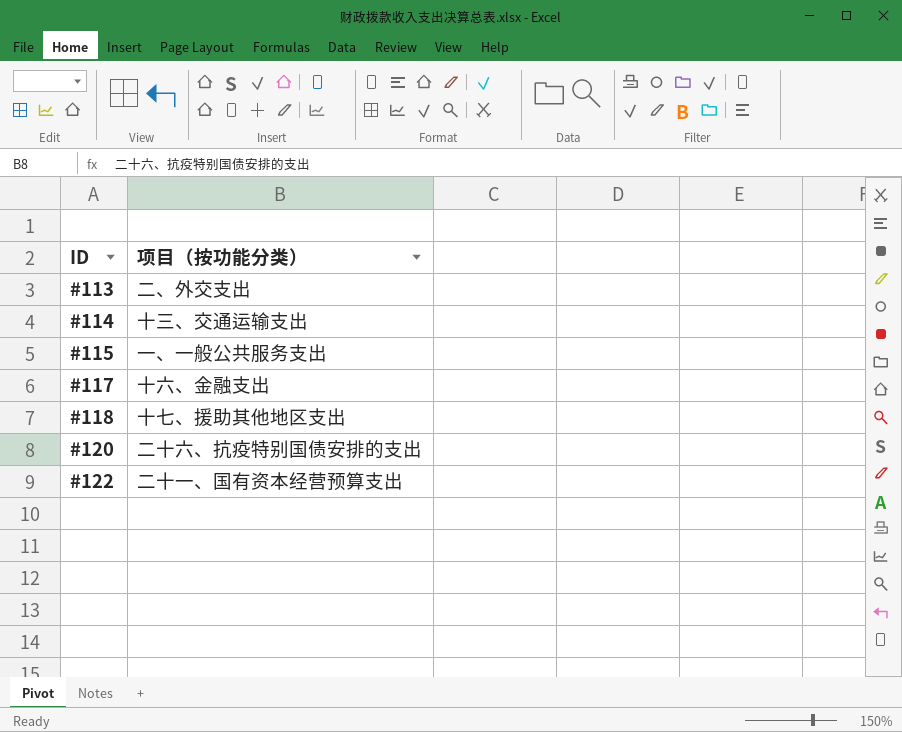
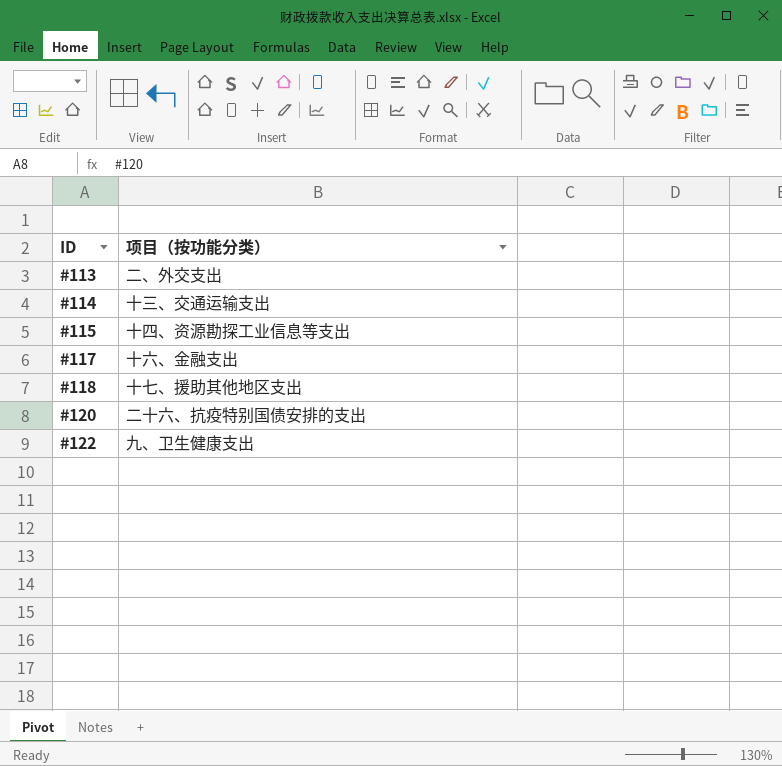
#115 | 项目（按功能分类）: 一、一般公共服务支出 -> 十四、资源勘探工业信息等支出
#122 | 项目（按功能分类）: 二十一、国有资本经营预算支出 -> 九、卫生健康支出

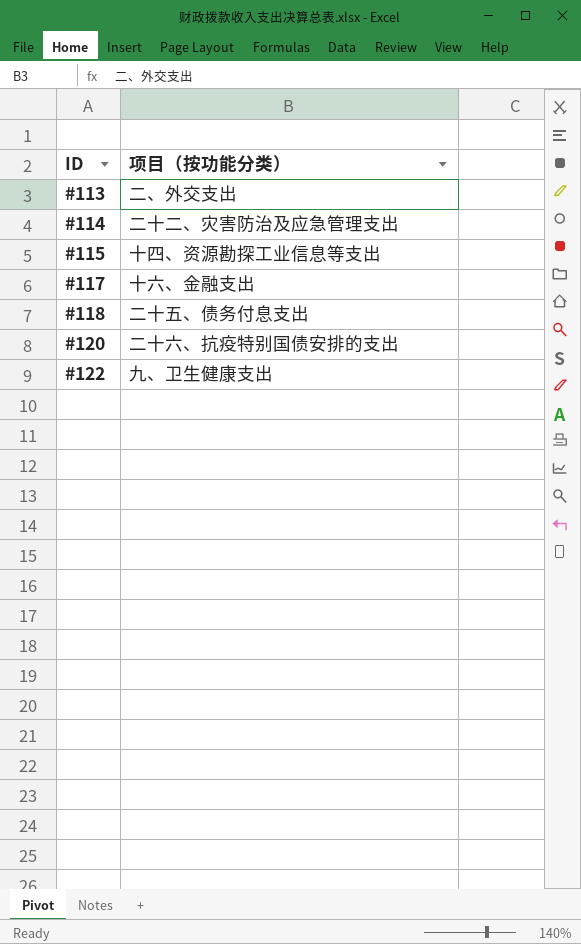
#114 | 项目（按功能分类）: 十三、交通运输支出 -> 二十二、灾害防治及应急管理支出
#118 | 项目（按功能分类）: 十七、援助其他地区支出 -> 二十五、债务付息支出

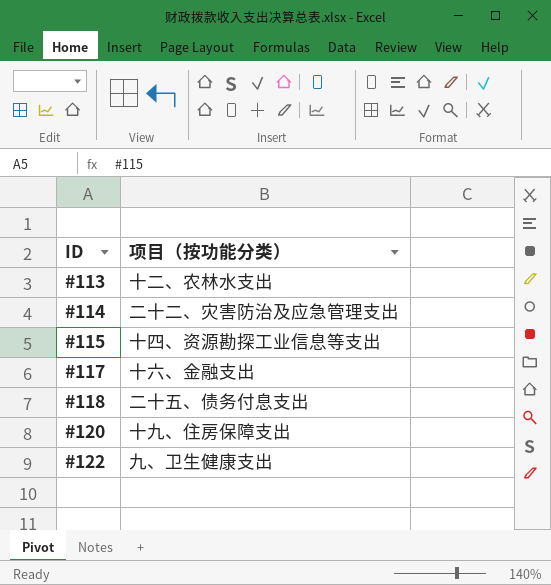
#113 | 项目（按功能分类）: 二、外交支出 -> 十二、农林水支出
#120 | 项目（按功能分类）: 二十六、抗疫特别国债安排的支出 -> 十九、住房保障支出

